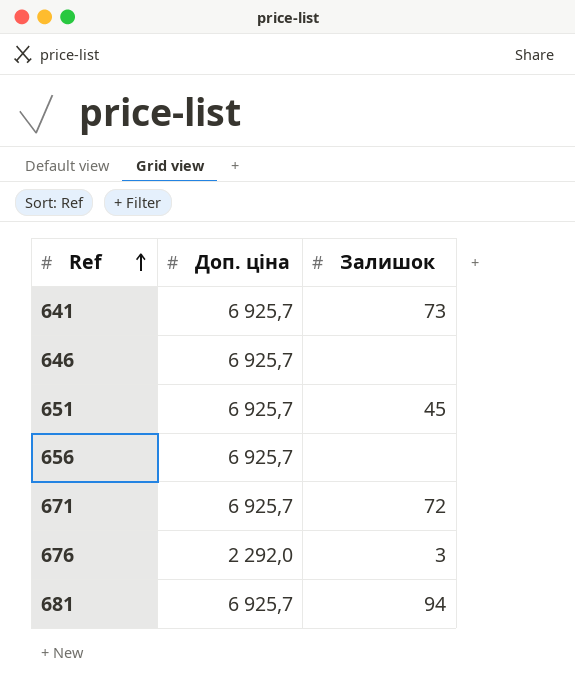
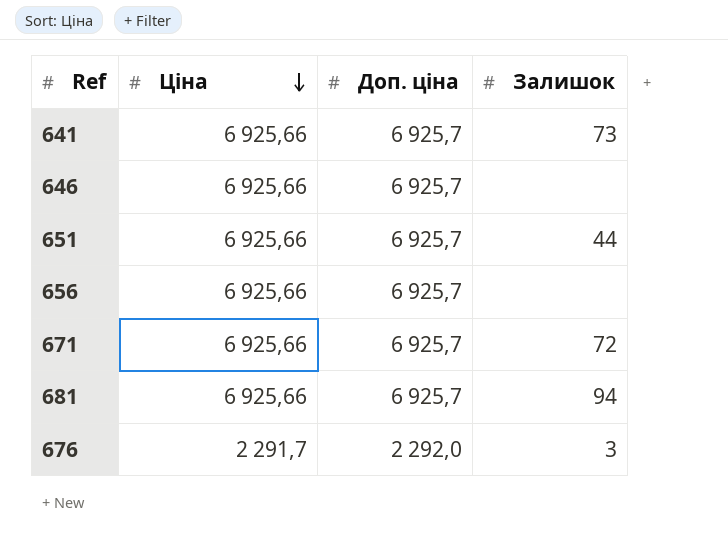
row order: Ref ascending -> Ціна descending
column Ціна | position: none -> 2
651 | Залишок: 45 -> 44

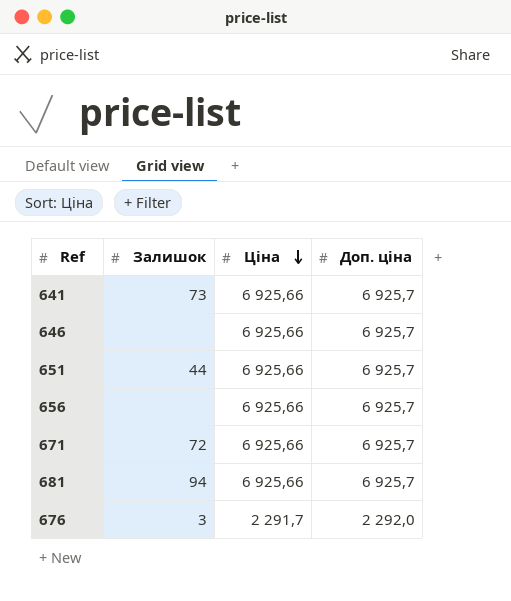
column Залишок | position: 4 -> 2

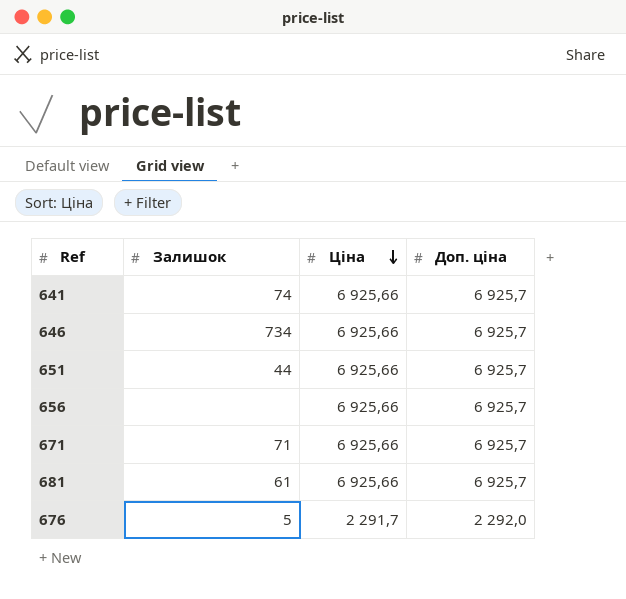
641 | Залишок: 73 -> 74
646 | Залишок: none -> 734
671 | Залишок: 72 -> 71
681 | Залишок: 94 -> 61
676 | Залишок: 3 -> 5

